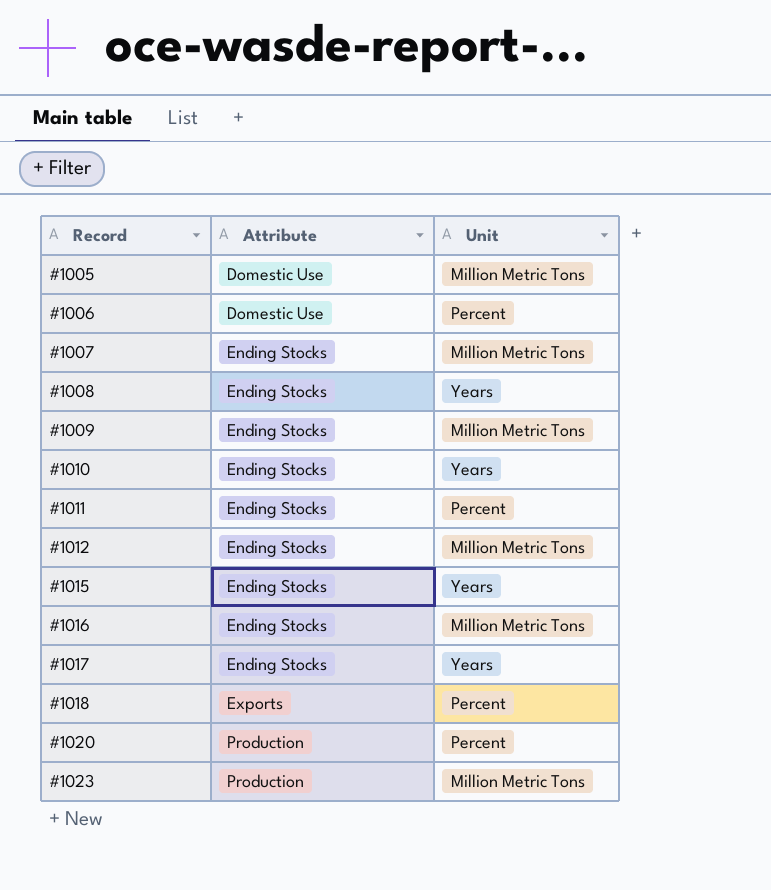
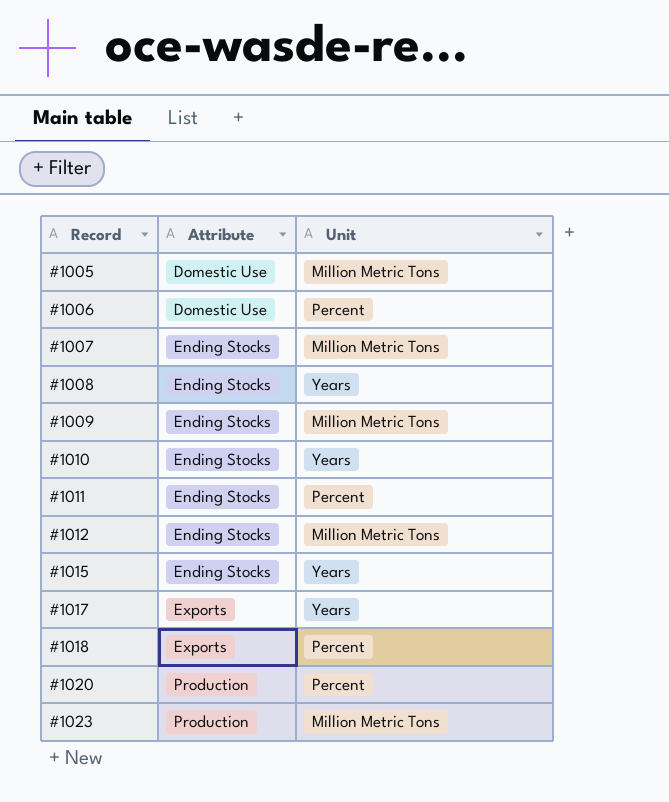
row #1016: Ending Stocks | Million Metric Tons -> none
#1017 | Attribute: Ending Stocks -> Exports

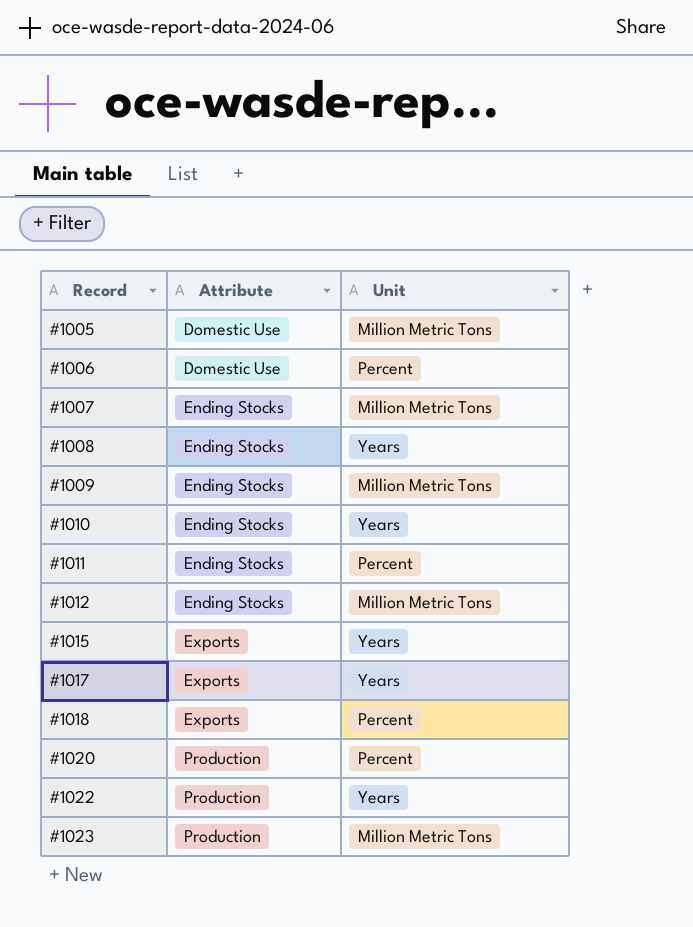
#1015 | Attribute: Ending Stocks -> Exports
row #1022: none -> Production | Years

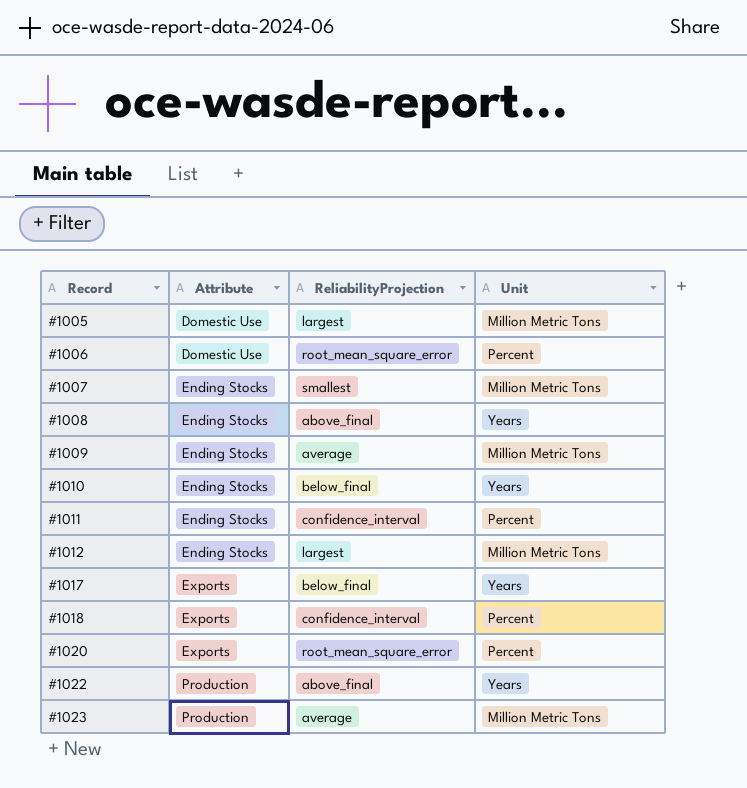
column ReliabilityProjection | position: none -> 3
row #1015: Exports | Years -> none
#1020 | Attribute: Production -> Exports

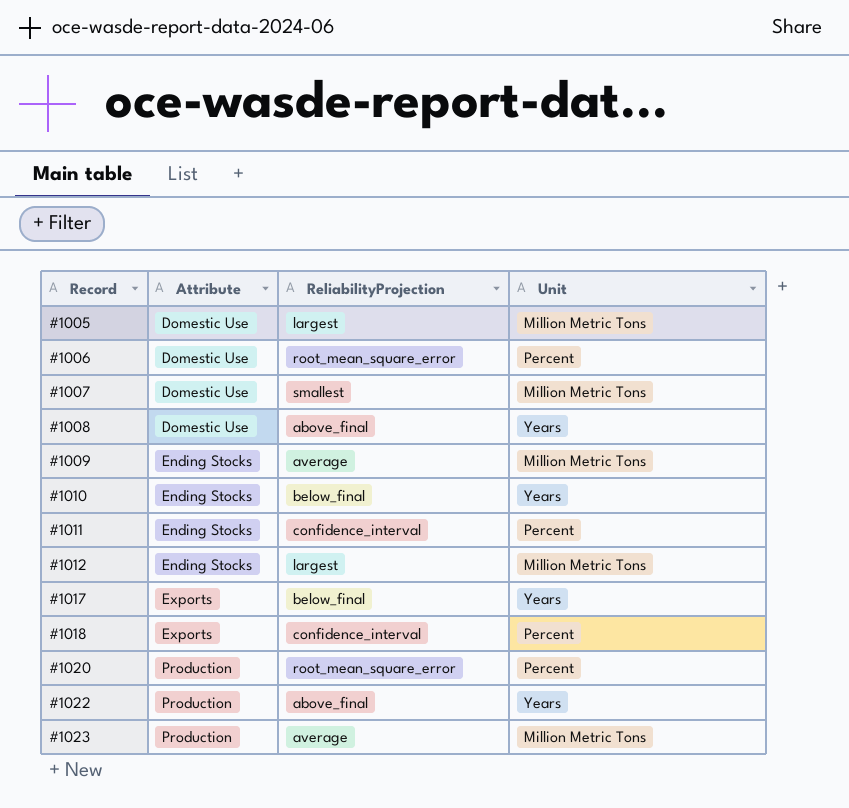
#1007 | Attribute: Ending Stocks -> Domestic Use
#1008 | Attribute: Ending Stocks -> Domestic Use
#1020 | Attribute: Exports -> Production

